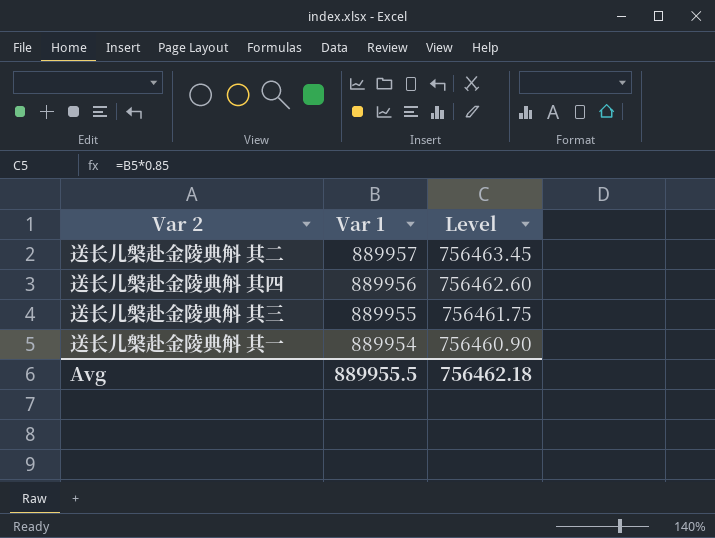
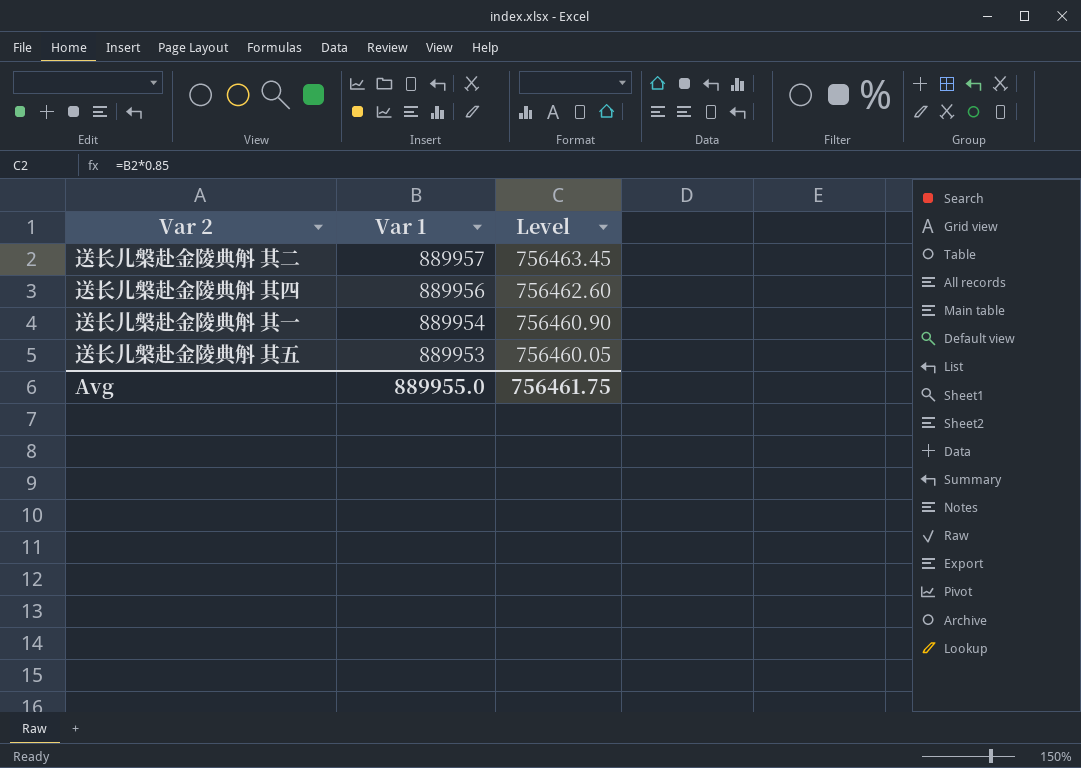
row 送长儿槃赴金陵典斛 其三: 889955 | 756461.75 -> none
row 送长儿槃赴金陵典斛 其五: none -> 889953 | 756460.05
Avg | Var 1: 889955.5 -> 889955.0
Avg | Level: 756462.18 -> 756461.75

